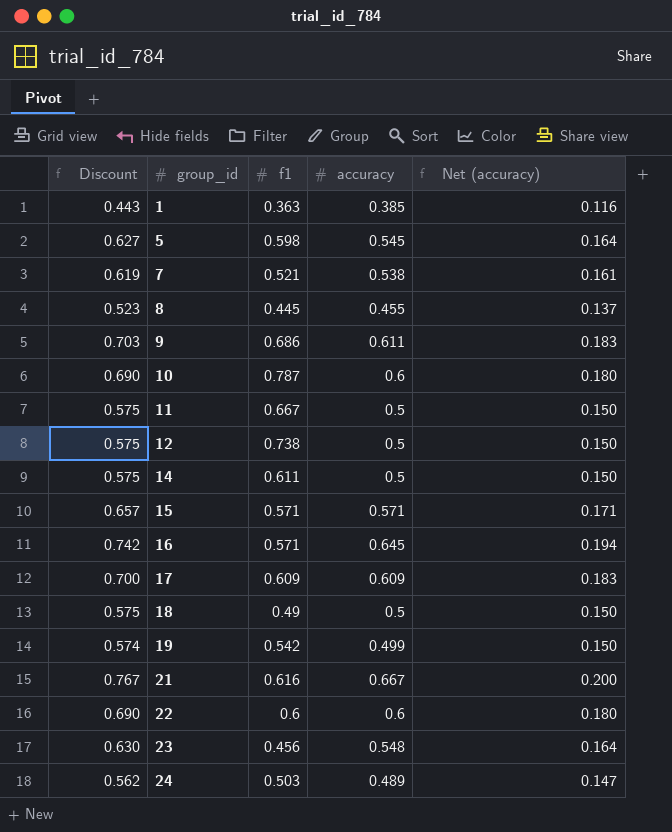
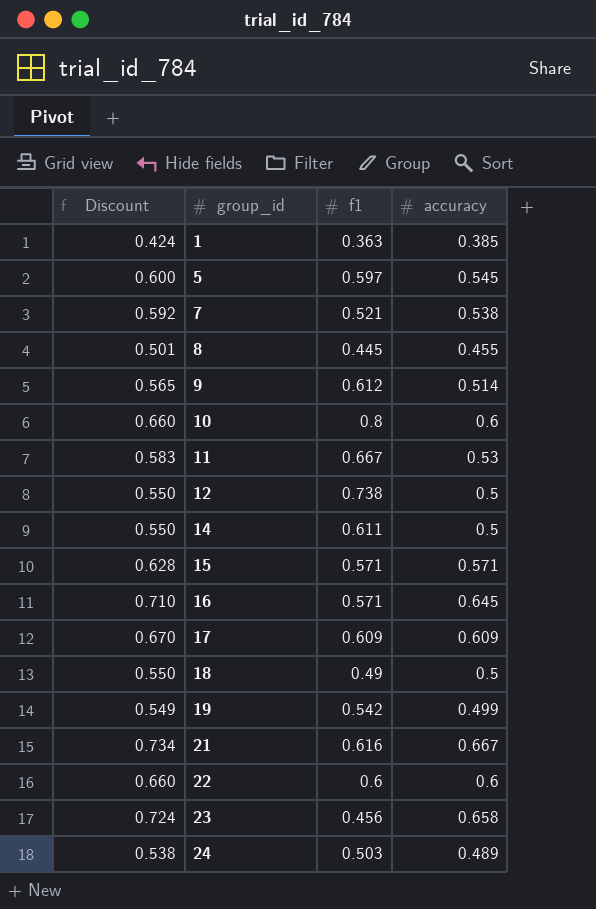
column Net (accuracy) | formula: [accuracy] * 0.3 -> none
column Discount | formula: [accuracy] * 1.15 -> [accuracy] * 1.1
5 | f1: 0.598 -> 0.597
9 | f1: 0.686 -> 0.612
9 | accuracy: 0.611 -> 0.514
10 | f1: 0.787 -> 0.8
11 | accuracy: 0.5 -> 0.53
23 | accuracy: 0.548 -> 0.658

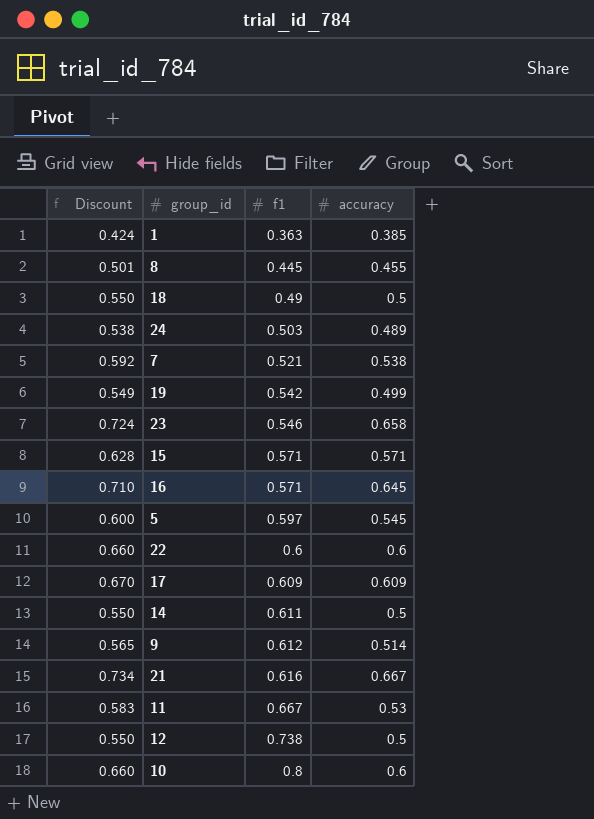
row order: group_id ascending -> f1 ascending
23 | f1: 0.456 -> 0.546

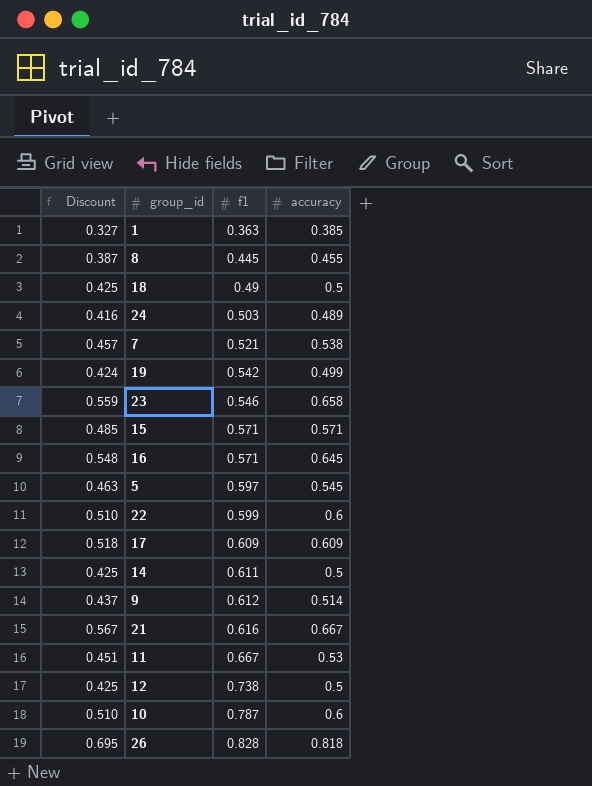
column Discount | formula: [accuracy] * 1.1 -> [accuracy] * 0.85
22 | f1: 0.6 -> 0.599
10 | f1: 0.8 -> 0.787
row 26: none -> 0.695 | 0.828 | 0.818

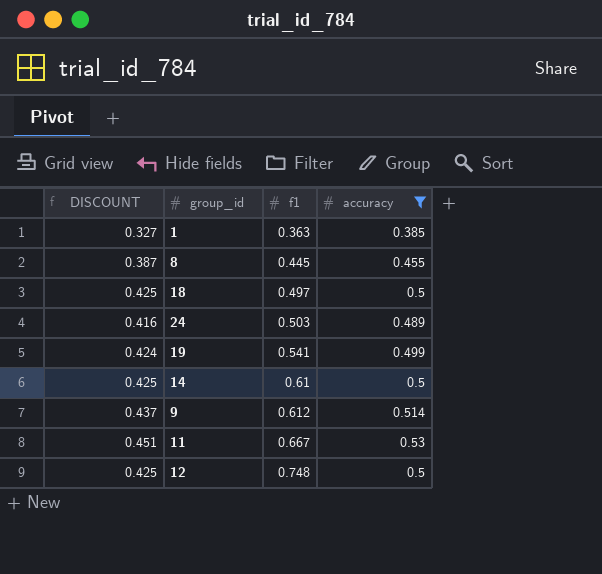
filter: none -> accuracy <= 0.53
column name: Discount -> DISCOUNT
18 | f1: 0.49 -> 0.497
19 | f1: 0.542 -> 0.541
14 | f1: 0.611 -> 0.61
12 | f1: 0.738 -> 0.748

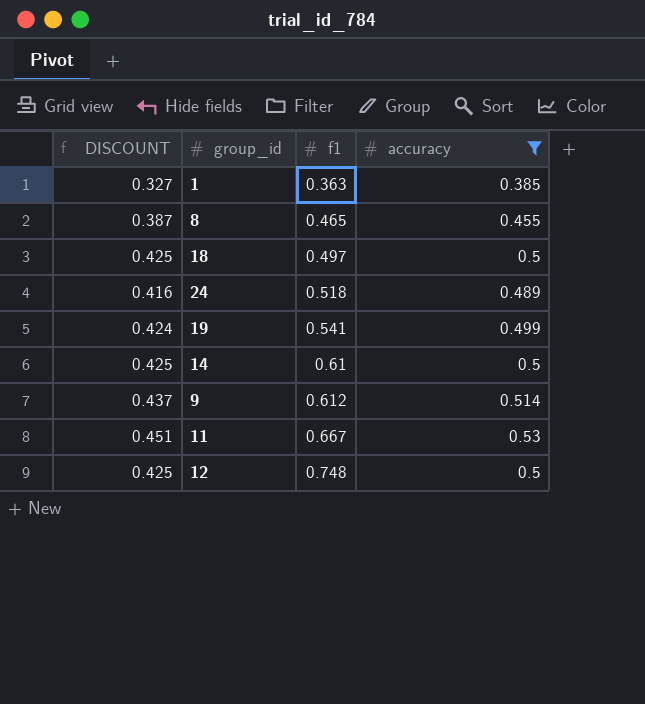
8 | f1: 0.445 -> 0.465
24 | f1: 0.503 -> 0.518

